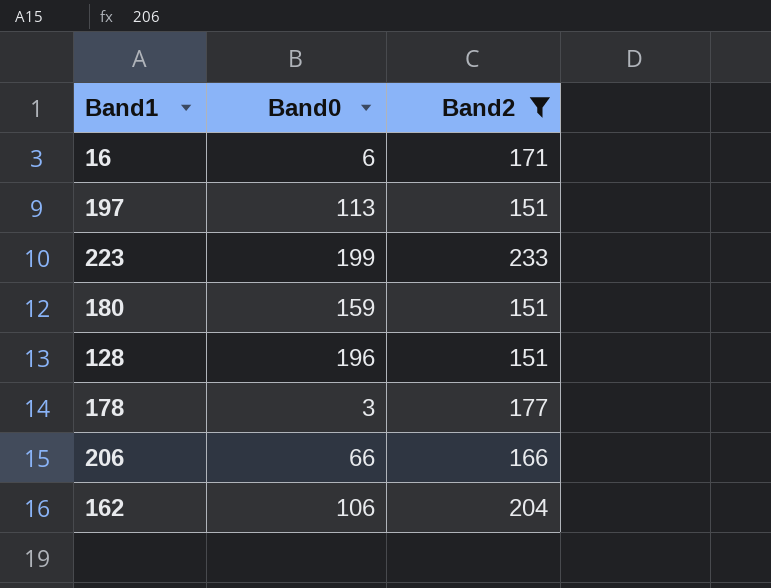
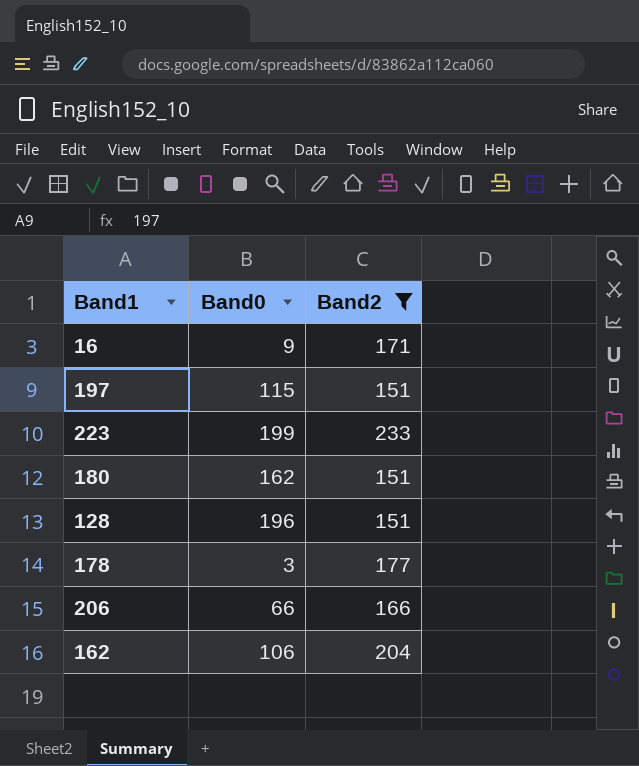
16 | Band0: 6 -> 9
197 | Band0: 113 -> 115
180 | Band0: 159 -> 162

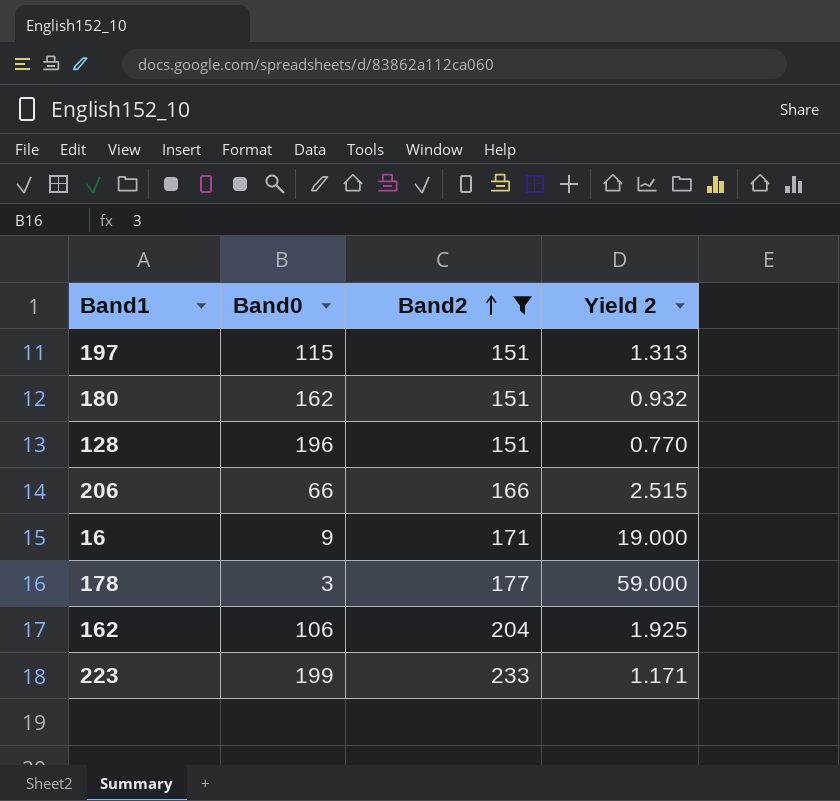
row order: none -> Band2 ascending
column Yield 2 | formula: none -> [Band2] / [Band0]

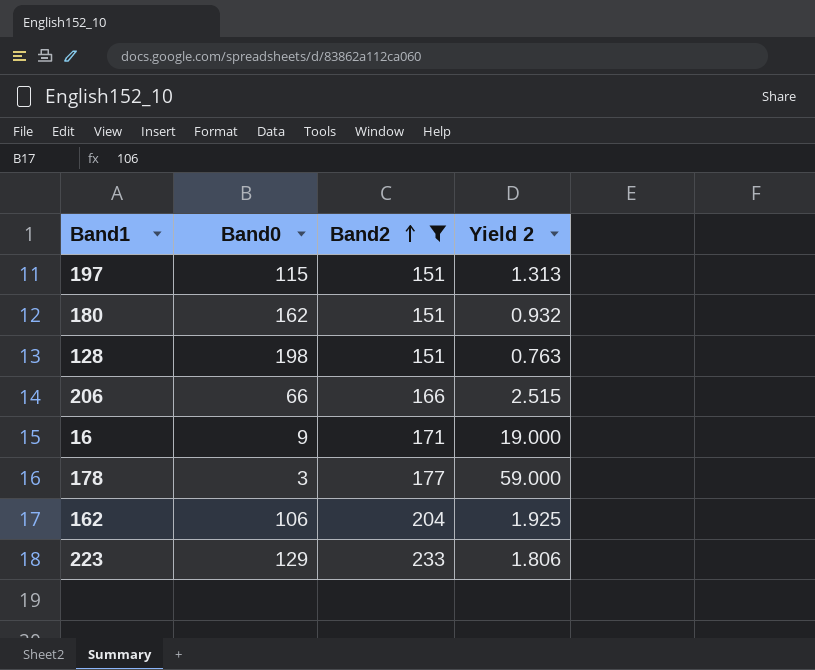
128 | Band0: 196 -> 198
128 | Yield 2: 0.770 -> 0.763
223 | Band0: 199 -> 129
223 | Yield 2: 1.171 -> 1.806

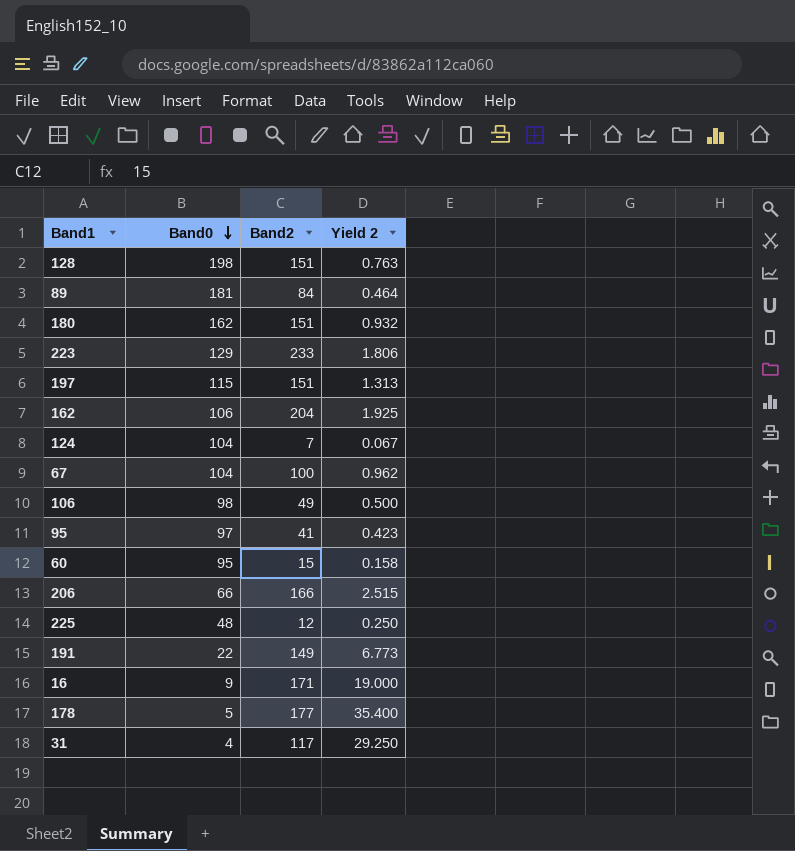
filter: Band2 >= 151 -> none
row order: Band2 ascending -> Band0 descending
178 | Band0: 3 -> 5
178 | Yield 2: 59.000 -> 35.400

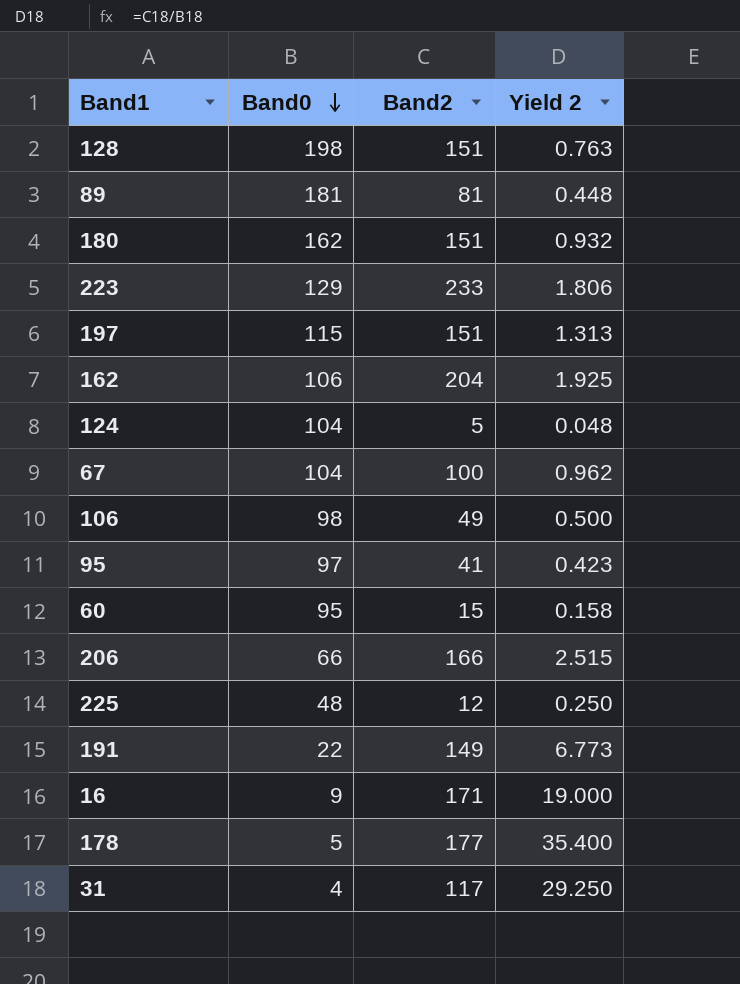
89 | Band2: 84 -> 81
89 | Yield 2: 0.464 -> 0.448
124 | Band2: 7 -> 5
124 | Yield 2: 0.067 -> 0.048

